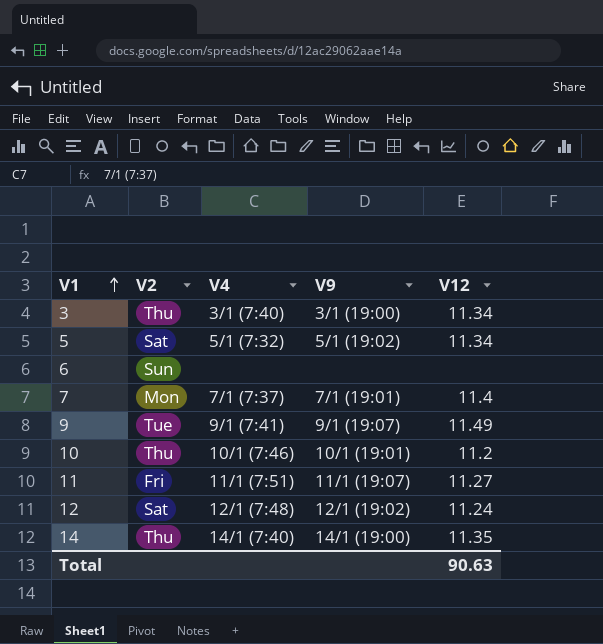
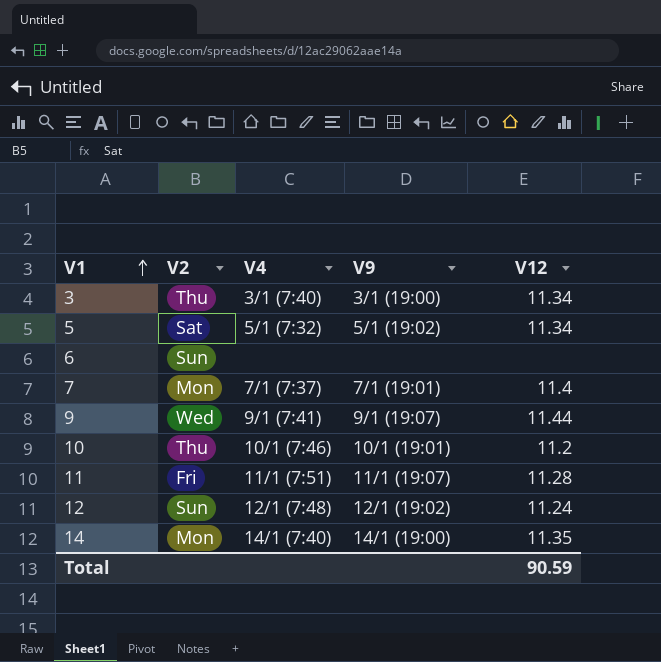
9 | V2: Tue -> Wed
9 | V12: 11.49 -> 11.44
11 | V12: 11.27 -> 11.28
12 | V2: Sat -> Sun
14 | V2: Thu -> Mon
Total | V12: 90.63 -> 90.59

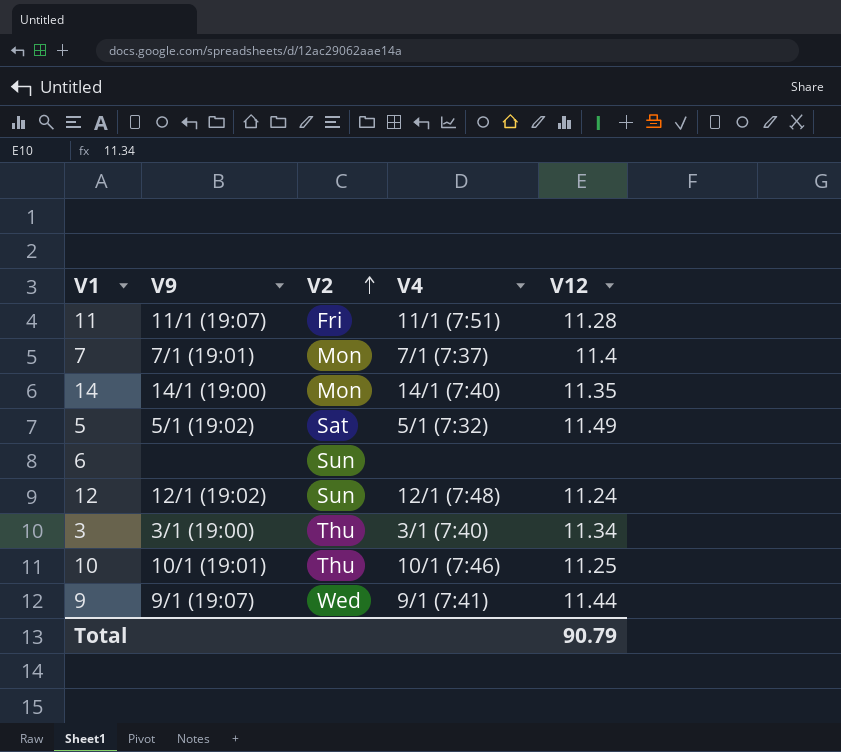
row order: V1 ascending -> V2 ascending
column V9 | position: 4 -> 2
5 | V12: 11.34 -> 11.49
10 | V12: 11.2 -> 11.25
Total | V12: 90.59 -> 90.79

